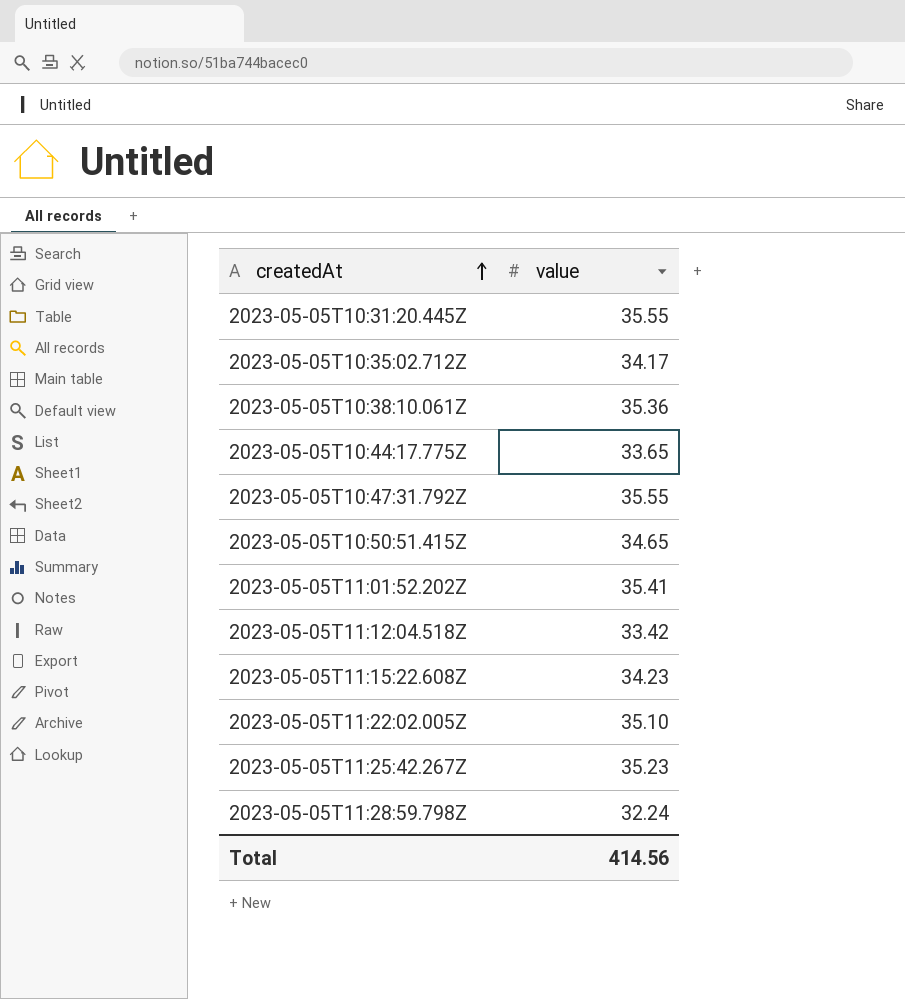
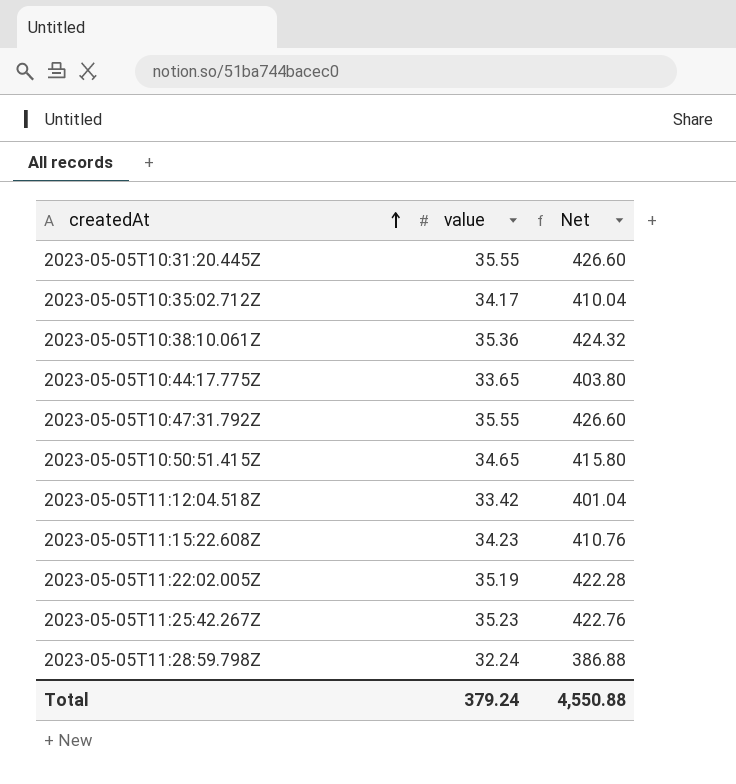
column Net | formula: none -> [value] * 12
row 2023-05-05T11:01:52.202Z: 35.41 -> none
2023-05-05T11:22:02.005Z | value: 35.10 -> 35.19
Total | value: 414.56 -> 379.24

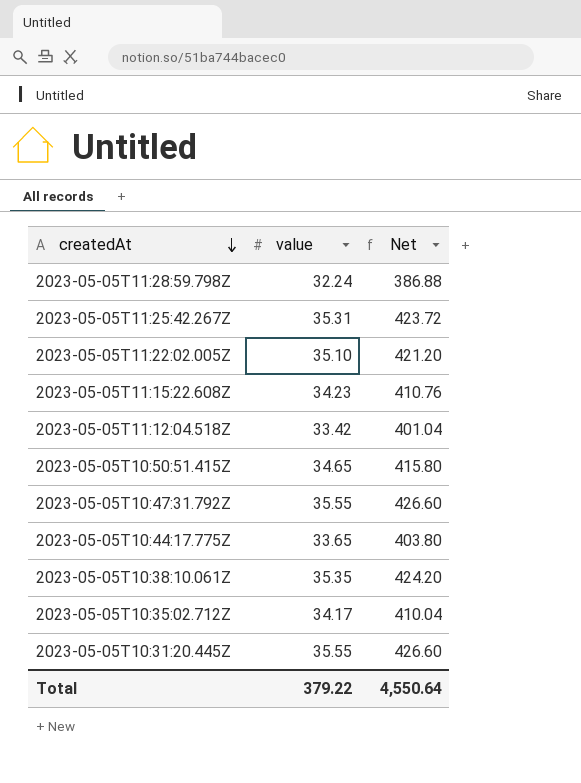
row order: createdAt ascending -> createdAt descending
2023-05-05T11:25:42.267Z | value: 35.23 -> 35.31
2023-05-05T11:25:42.267Z | Net: 422.76 -> 423.72
2023-05-05T11:22:02.005Z | value: 35.19 -> 35.10
2023-05-05T11:22:02.005Z | Net: 422.28 -> 421.20
2023-05-05T10:38:10.061Z | value: 35.36 -> 35.35
2023-05-05T10:38:10.061Z | Net: 424.32 -> 424.20
Total | value: 379.24 -> 379.22
Total | Net: 4,550.88 -> 4,550.64

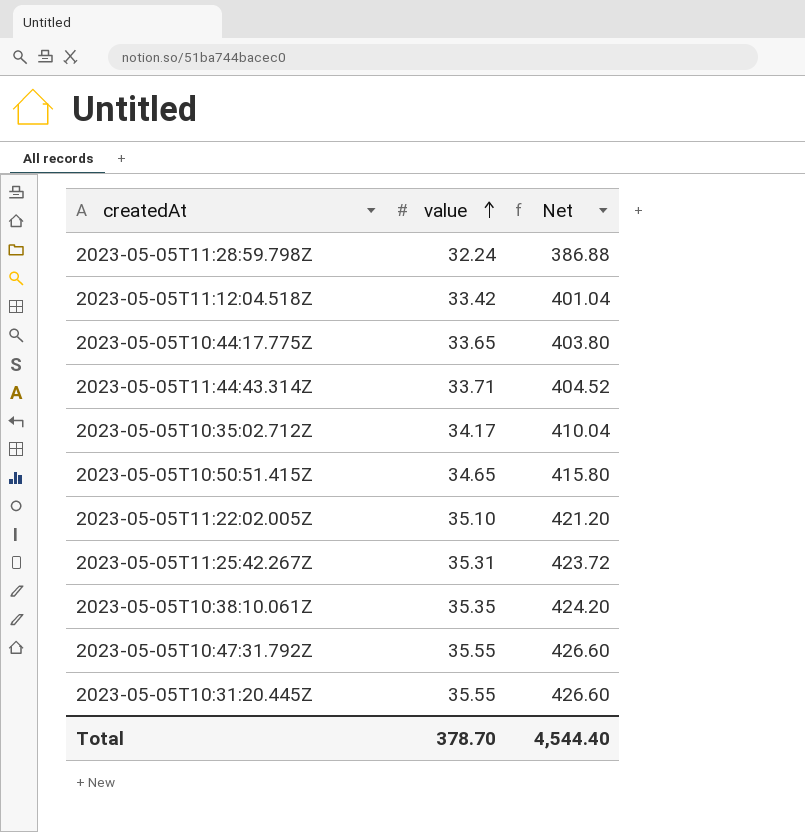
row order: createdAt descending -> value ascending
row 2023-05-05T11:15:22.608Z: 34.23 | 410.76 -> none
row 2023-05-05T11:44:43.314Z: none -> 33.71 | 404.52
Total | value: 379.22 -> 378.70
Total | Net: 4,550.64 -> 4,544.40

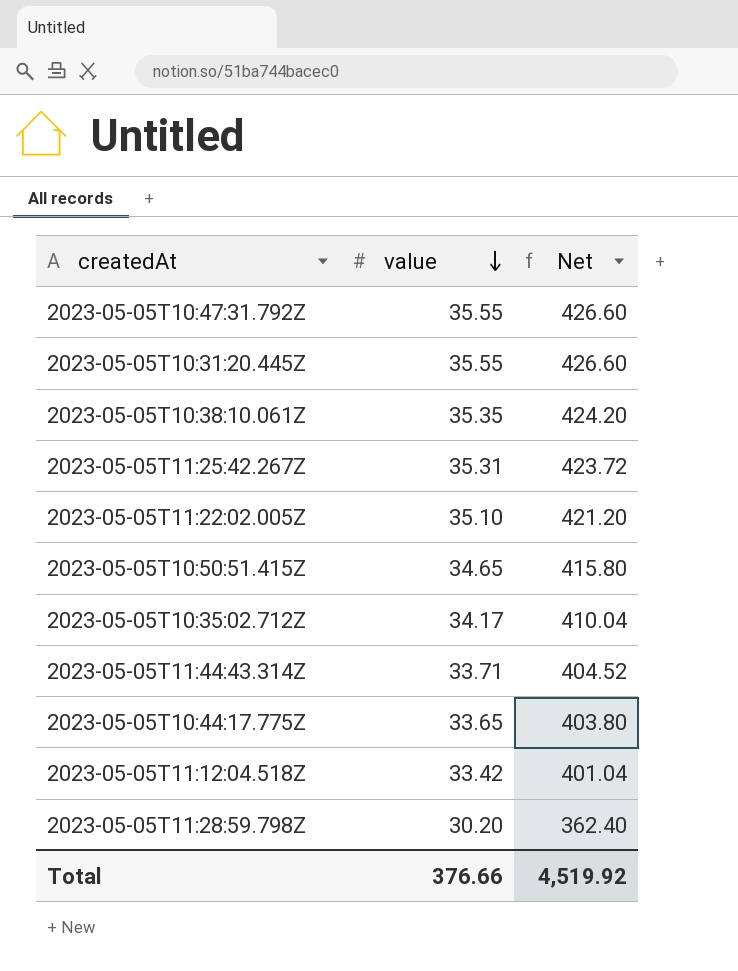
row order: value ascending -> value descending
2023-05-05T11:28:59.798Z | value: 32.24 -> 30.20
2023-05-05T11:28:59.798Z | Net: 386.88 -> 362.40
Total | value: 378.70 -> 376.66
Total | Net: 4,544.40 -> 4,519.92

